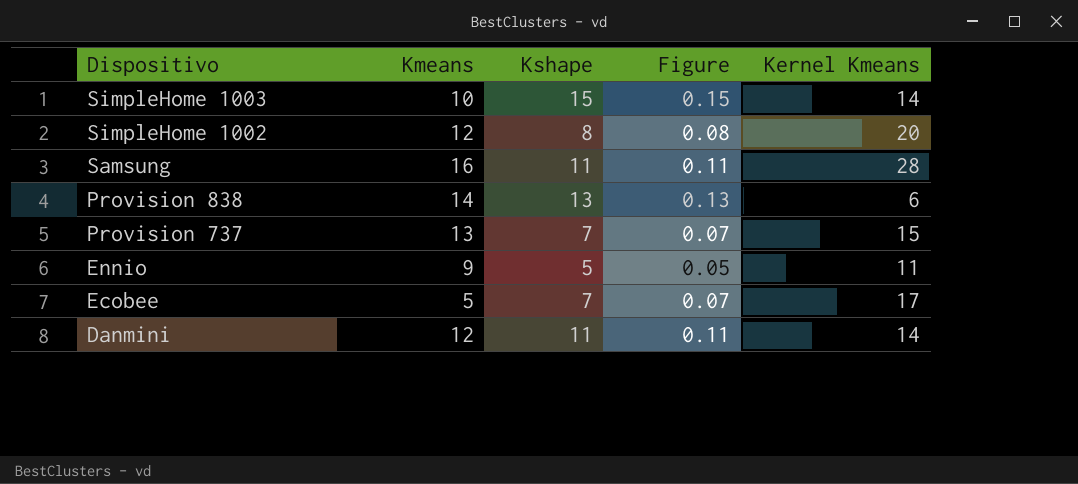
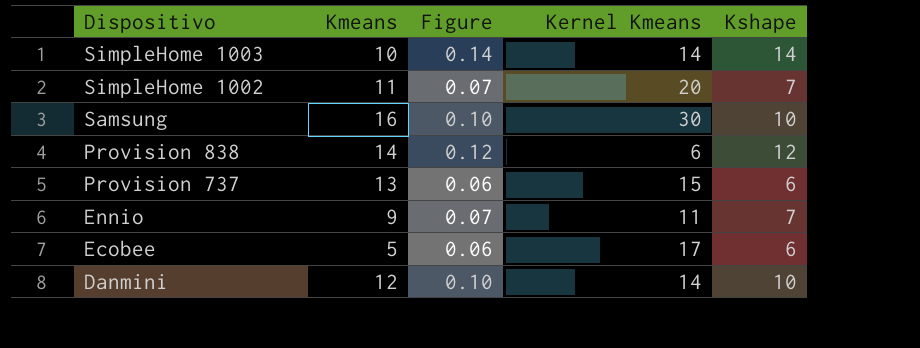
column Kshape | position: 3 -> 5
SimpleHome 1003 | Figure: 0.15 -> 0.14
SimpleHome 1003 | Kshape: 15 -> 14
SimpleHome 1002 | Kmeans: 12 -> 11
SimpleHome 1002 | Figure: 0.08 -> 0.07
SimpleHome 1002 | Kshape: 8 -> 7
Samsung | Figure: 0.11 -> 0.10
Samsung | Kernel Kmeans: 28 -> 30
Samsung | Kshape: 11 -> 10
Provision 838 | Figure: 0.13 -> 0.12
Provision 838 | Kshape: 13 -> 12
Provision 737 | Figure: 0.07 -> 0.06
Provision 737 | Kshape: 7 -> 6
Ennio | Figure: 0.05 -> 0.07
Ennio | Kshape: 5 -> 7
Ecobee | Figure: 0.07 -> 0.06
Ecobee | Kshape: 7 -> 6
Danmini | Figure: 0.11 -> 0.10
Danmini | Kshape: 11 -> 10

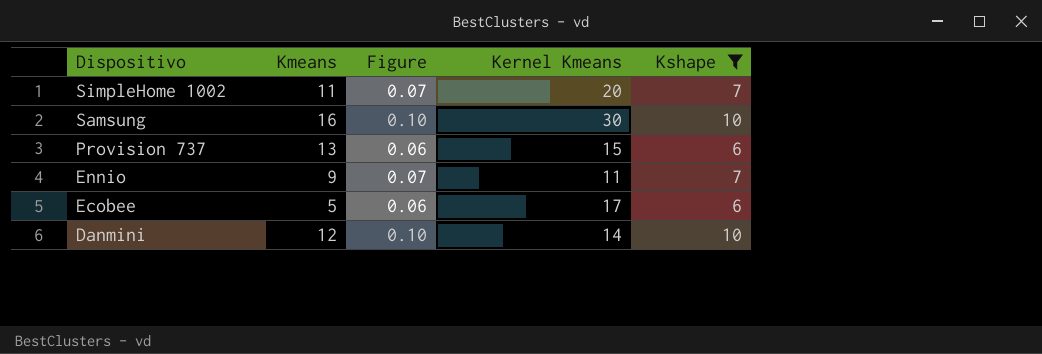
filter: none -> Kshape <= 10

